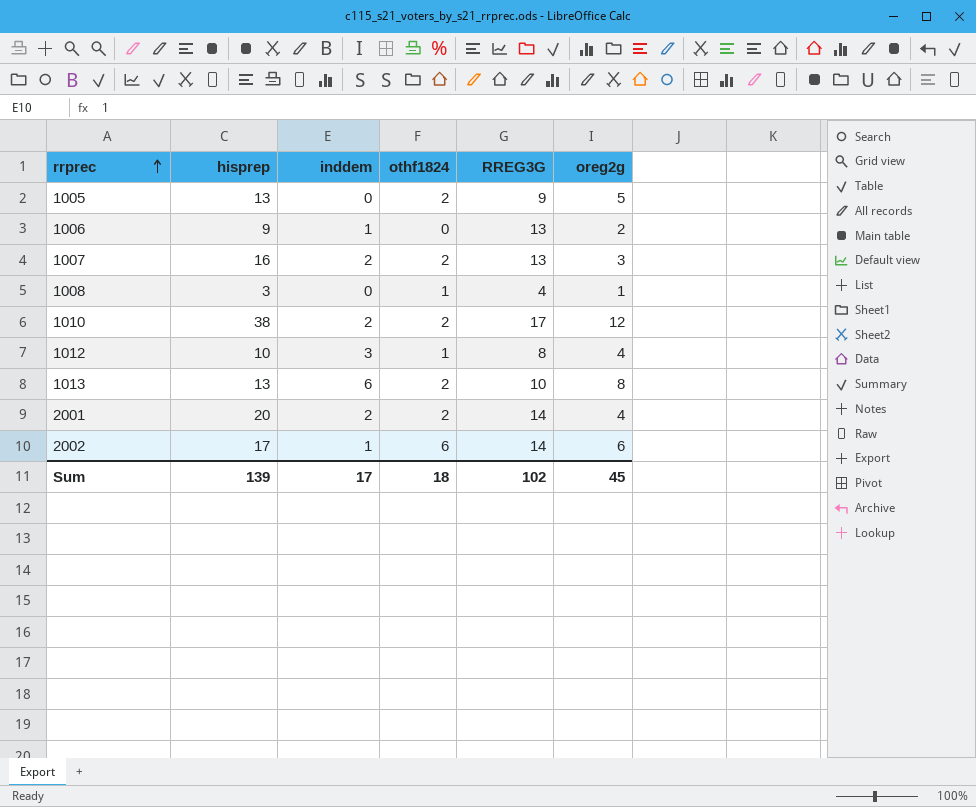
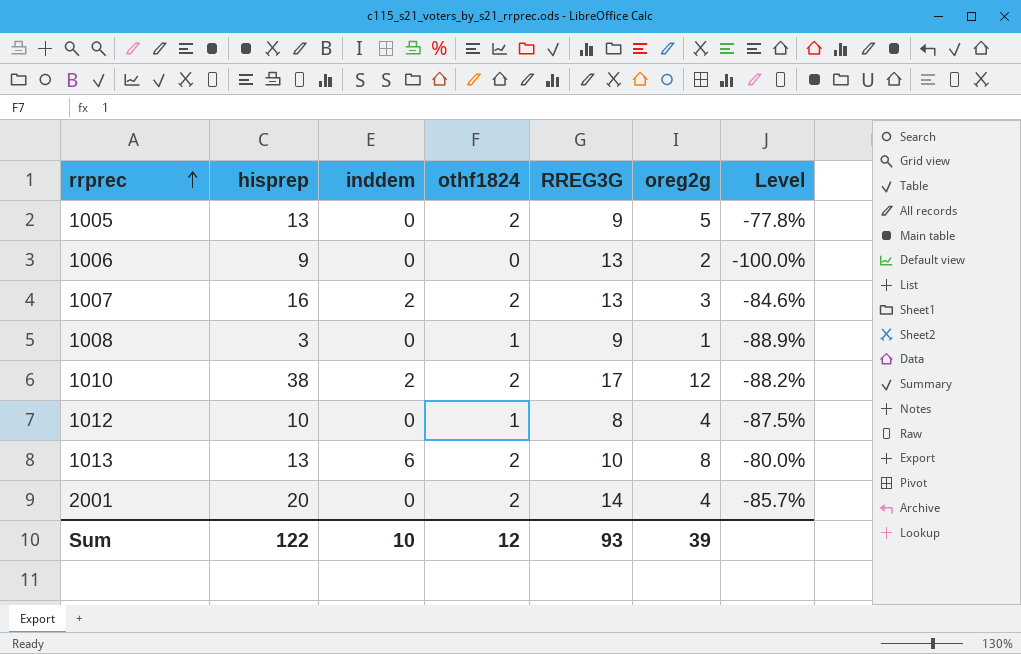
column Level | formula: none -> ([othf1824] - [RREG3G]) / [RREG3G]
row 2002: 17 | 1 | 6 | 14 | 6 -> none
1006 | inddem: 1 -> 0
1008 | RREG3G: 4 -> 9
1012 | inddem: 3 -> 0
2001 | inddem: 2 -> 0
Sum | hisprep: 139 -> 122
Sum | inddem: 17 -> 10
Sum | othf1824: 18 -> 12
Sum | RREG3G: 102 -> 93
Sum | oreg2g: 45 -> 39

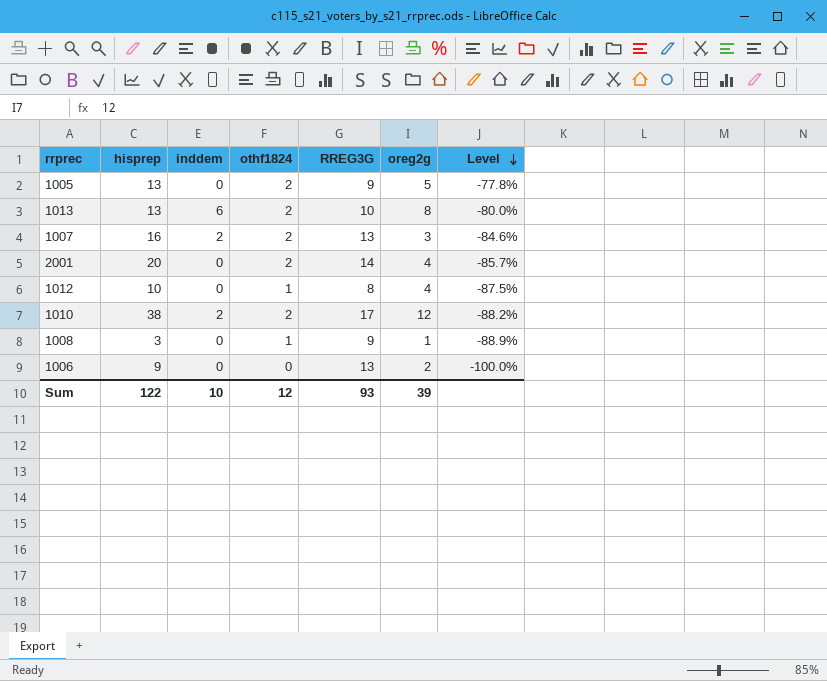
row order: rrprec ascending -> Level descending

